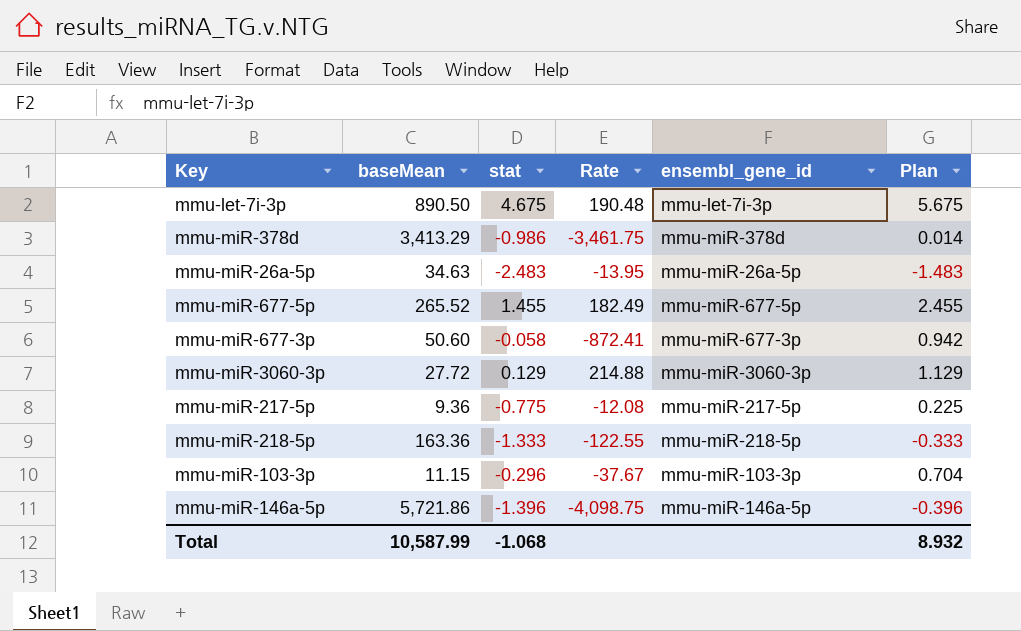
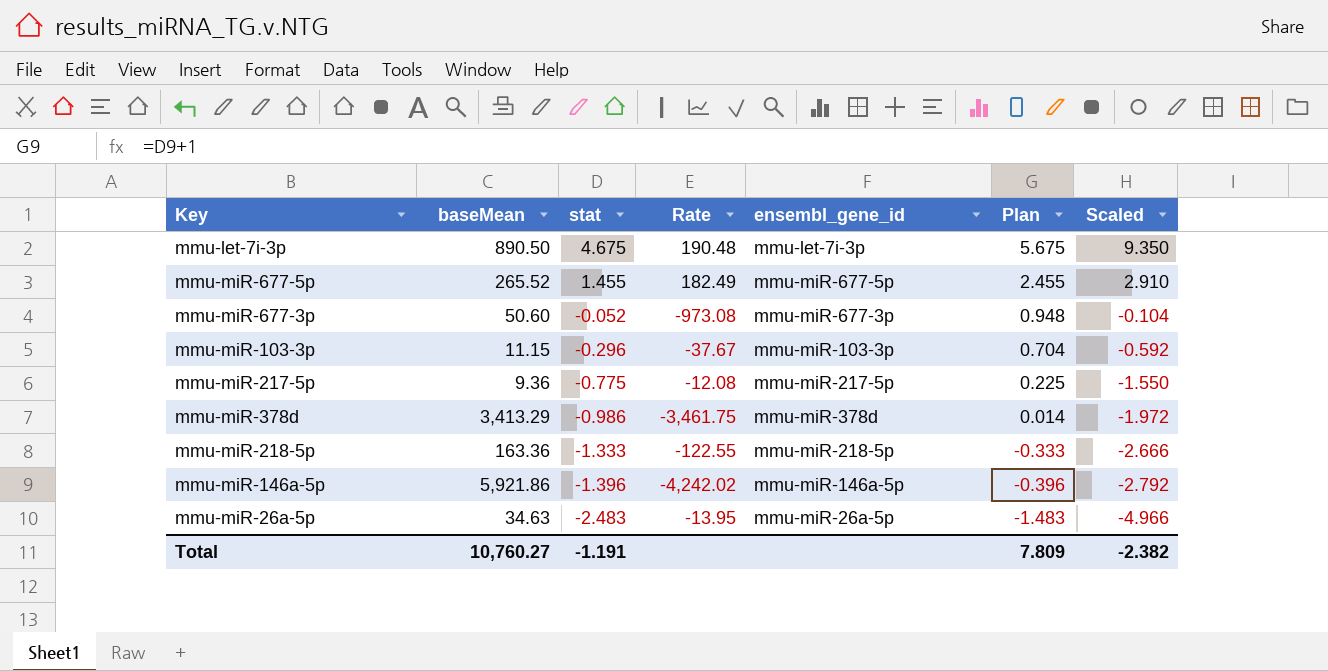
row order: none -> stat descending
column Scaled | formula: none -> [stat] * 2
row mmu-miR-3060-3p: 27.72 | 0.129 | 214.88 | mmu-miR-3060-3p | 1.129 -> none
mmu-miR-677-3p | stat: -0.058 -> -0.052
mmu-miR-677-3p | Rate: -872.41 -> -973.08
mmu-miR-677-3p | Plan: 0.942 -> 0.948
mmu-miR-146a-5p | baseMean: 5,721.86 -> 5,921.86
mmu-miR-146a-5p | Rate: -4,098.75 -> -4,242.02
Total | baseMean: 10,587.99 -> 10,760.27
Total | stat: -1.068 -> -1.191
Total | Plan: 8.932 -> 7.809

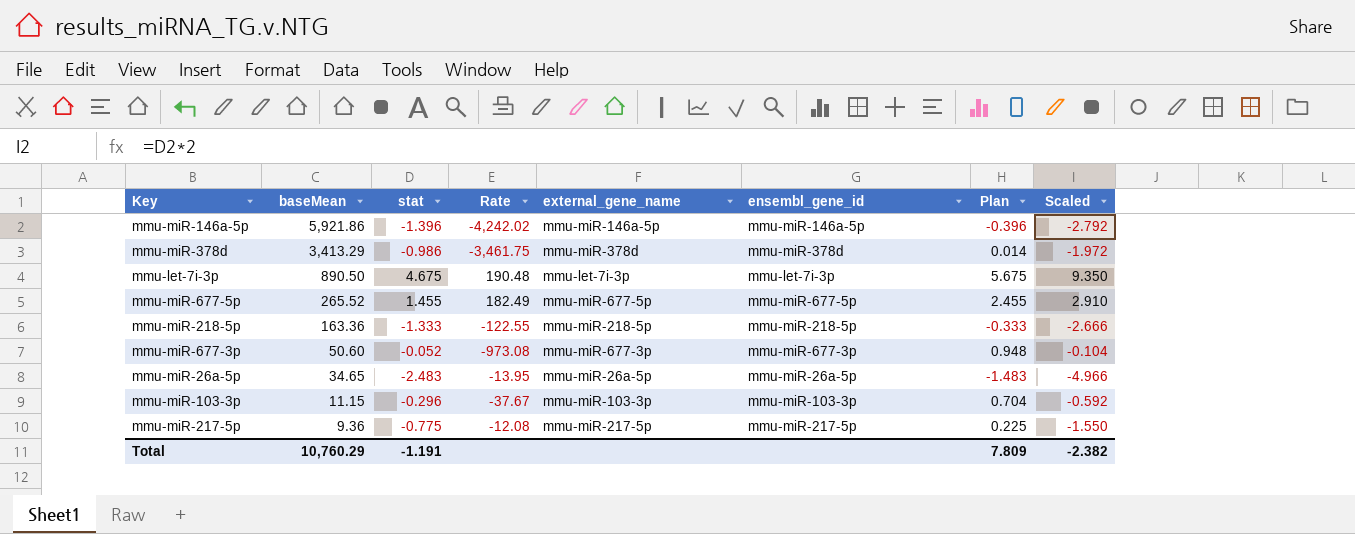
row order: stat descending -> baseMean descending
column external_gene_name | position: none -> 5
mmu-miR-26a-5p | baseMean: 34.63 -> 34.65
Total | baseMean: 10,760.27 -> 10,760.29

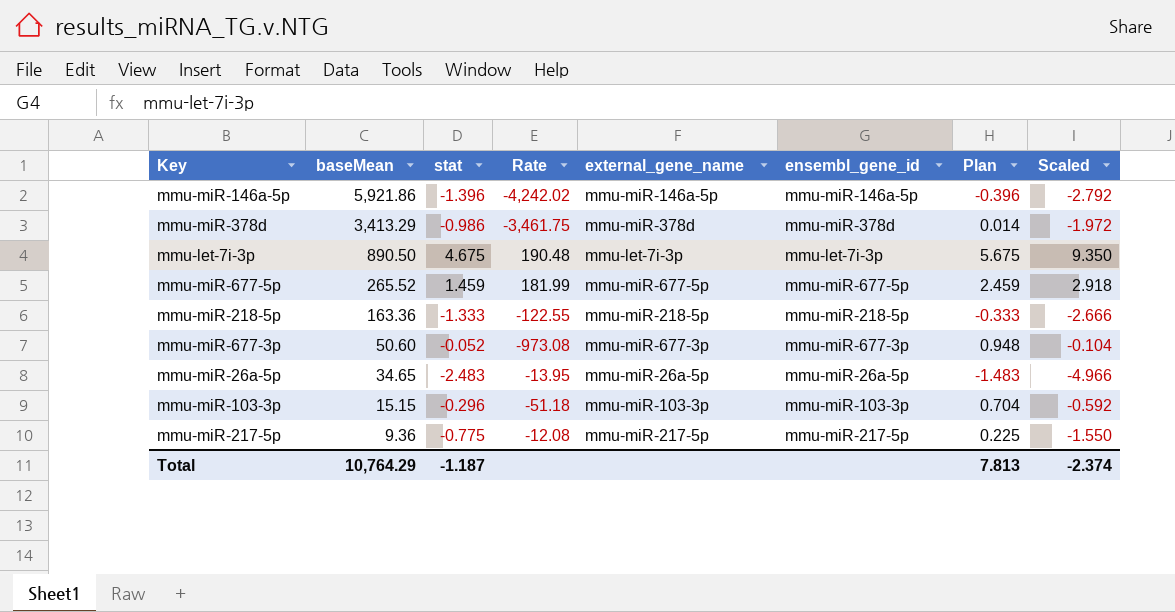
mmu-miR-677-5p | stat: 1.455 -> 1.459
mmu-miR-677-5p | Rate: 182.49 -> 181.99
mmu-miR-677-5p | Plan: 2.455 -> 2.459
mmu-miR-677-5p | Scaled: 2.910 -> 2.918
mmu-miR-103-3p | baseMean: 11.15 -> 15.15
mmu-miR-103-3p | Rate: -37.67 -> -51.18
Total | baseMean: 10,760.29 -> 10,764.29
Total | stat: -1.191 -> -1.187
Total | Plan: 7.809 -> 7.813
Total | Scaled: -2.382 -> -2.374

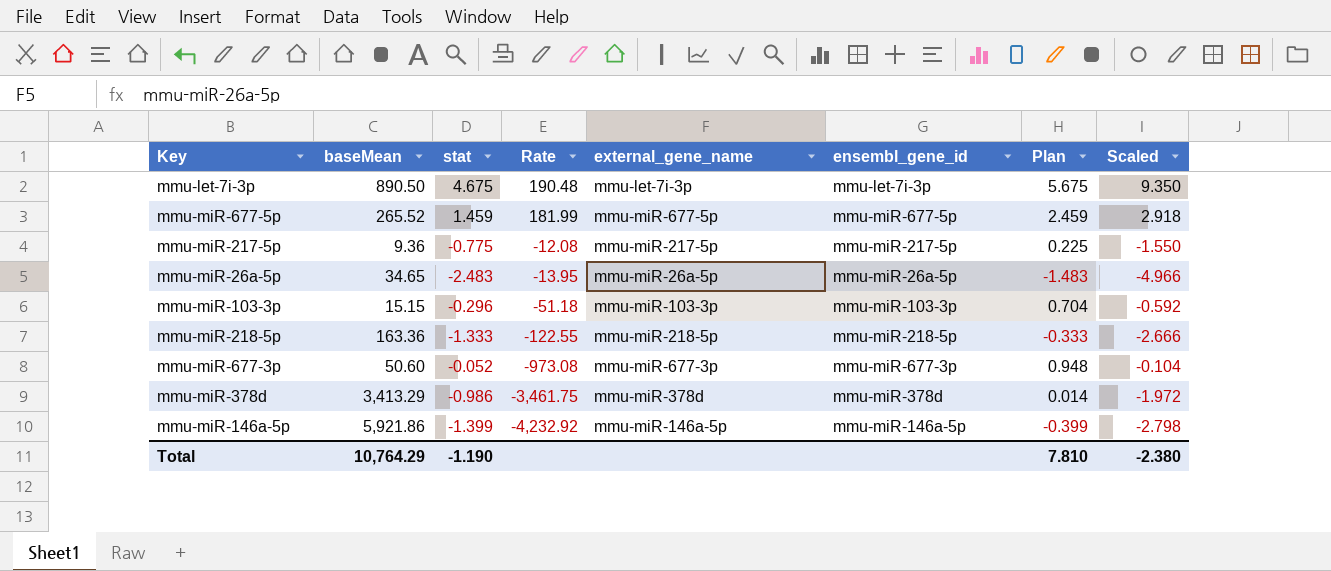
row order: baseMean descending -> Rate descending
mmu-miR-146a-5p | stat: -1.396 -> -1.399
mmu-miR-146a-5p | Rate: -4,242.02 -> -4,232.92
mmu-miR-146a-5p | Plan: -0.396 -> -0.399
mmu-miR-146a-5p | Scaled: -2.792 -> -2.798
Total | stat: -1.187 -> -1.190
Total | Plan: 7.813 -> 7.810
Total | Scaled: -2.374 -> -2.380

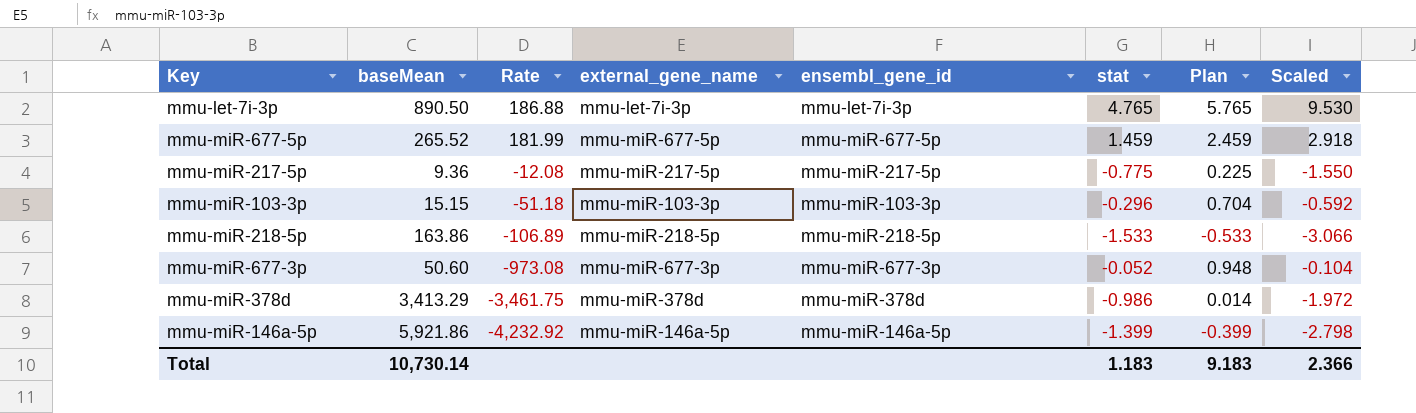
column stat | position: 3 -> 6
row mmu-miR-26a-5p: 34.65 | -2.483 | -13.95 | mmu-miR-26a-5p | mmu-miR-26a-5p | -1.483 | -4.966 -> none
mmu-let-7i-3p | Rate: 190.48 -> 186.88
mmu-let-7i-3p | stat: 4.675 -> 4.765
mmu-let-7i-3p | Plan: 5.675 -> 5.765
mmu-let-7i-3p | Scaled: 9.350 -> 9.530
mmu-miR-218-5p | baseMean: 163.36 -> 163.86
mmu-miR-218-5p | Rate: -122.55 -> -106.89
mmu-miR-218-5p | stat: -1.333 -> -1.533
mmu-miR-218-5p | Plan: -0.333 -> -0.533
mmu-miR-218-5p | Scaled: -2.666 -> -3.066
Total | baseMean: 10,764.29 -> 10,730.14
Total | stat: -1.190 -> 1.183
Total | Plan: 7.810 -> 9.183
Total | Scaled: -2.380 -> 2.366

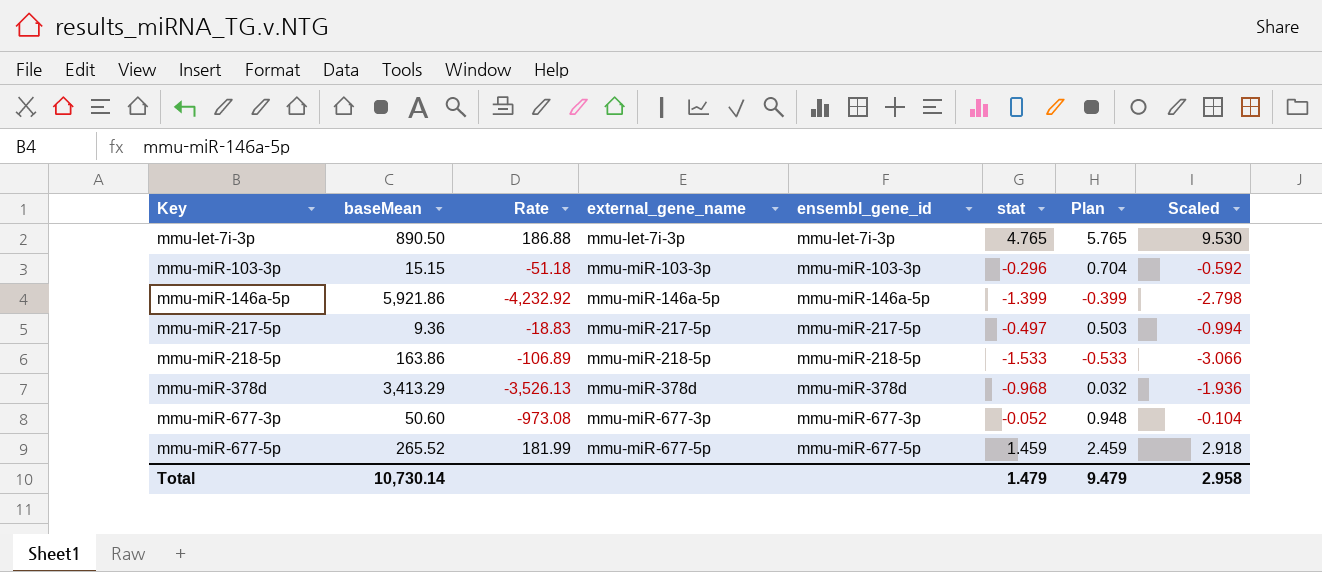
row order: Rate descending -> Key ascending
mmu-miR-217-5p | Rate: -12.08 -> -18.83
mmu-miR-217-5p | stat: -0.775 -> -0.497
mmu-miR-217-5p | Plan: 0.225 -> 0.503
mmu-miR-217-5p | Scaled: -1.550 -> -0.994
mmu-miR-378d | Rate: -3,461.75 -> -3,526.13
mmu-miR-378d | stat: -0.986 -> -0.968
mmu-miR-378d | Plan: 0.014 -> 0.032
mmu-miR-378d | Scaled: -1.972 -> -1.936
Total | stat: 1.183 -> 1.479
Total | Plan: 9.183 -> 9.479
Total | Scaled: 2.366 -> 2.958

